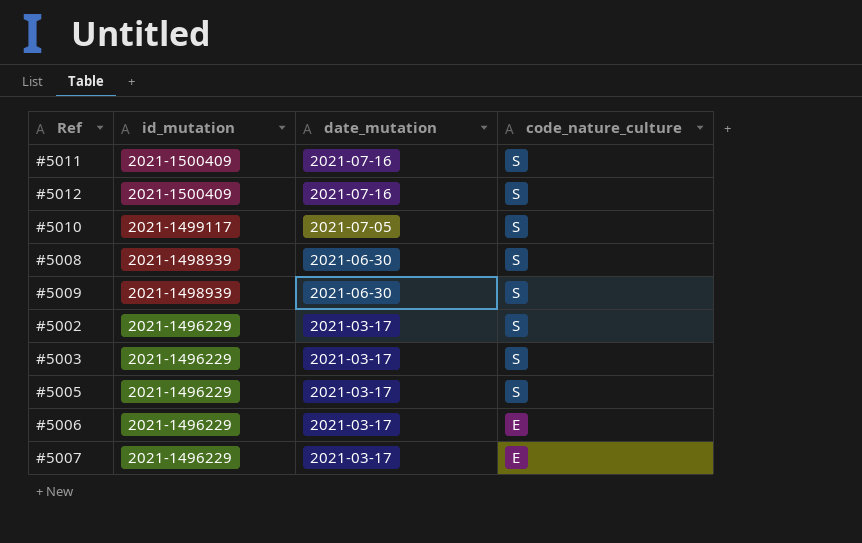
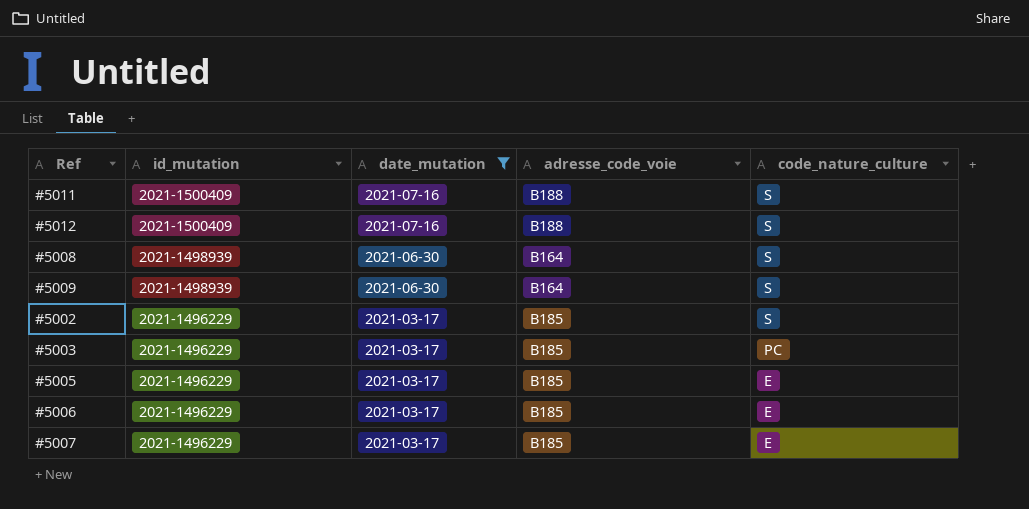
filter: none -> date_mutation != 2021-07-05
column adresse_code_voie | position: none -> 4
#5003 | code_nature_culture: S -> PC
#5005 | code_nature_culture: S -> E

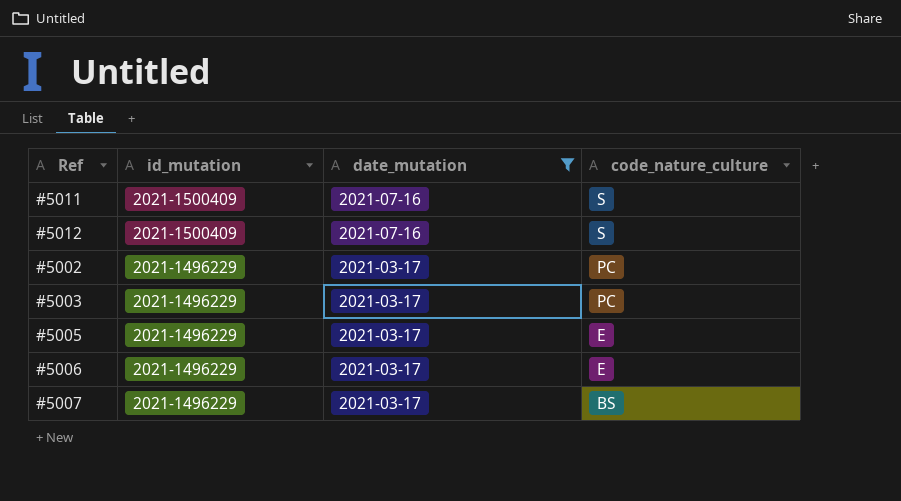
column adresse_code_voie | position: 4 -> none
row #5008: 2021-1498939 | 2021-06-30 | B164 | S -> none
row #5009: 2021-1498939 | 2021-06-30 | B164 | S -> none
#5002 | code_nature_culture: S -> PC
#5007 | code_nature_culture: E -> BS

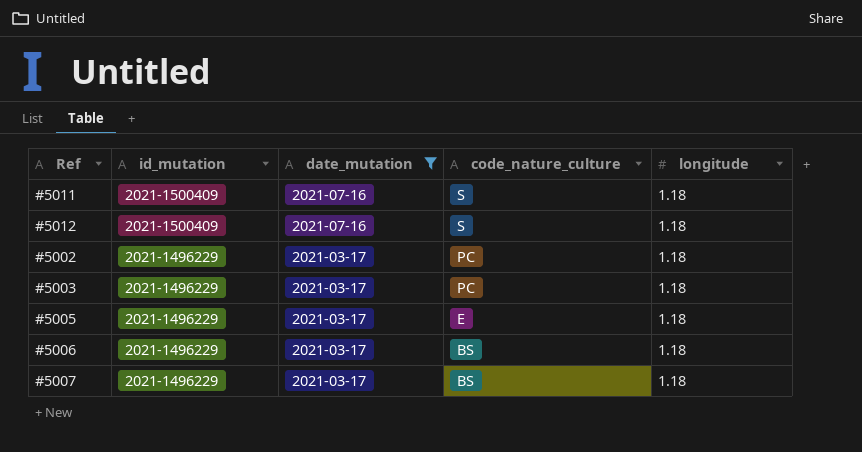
column longitude | position: none -> 5
#5006 | code_nature_culture: E -> BS

